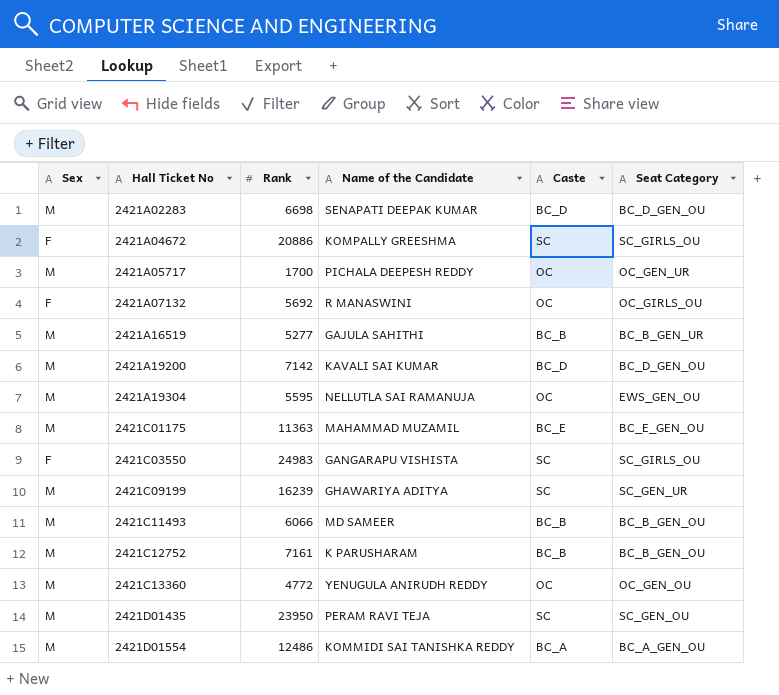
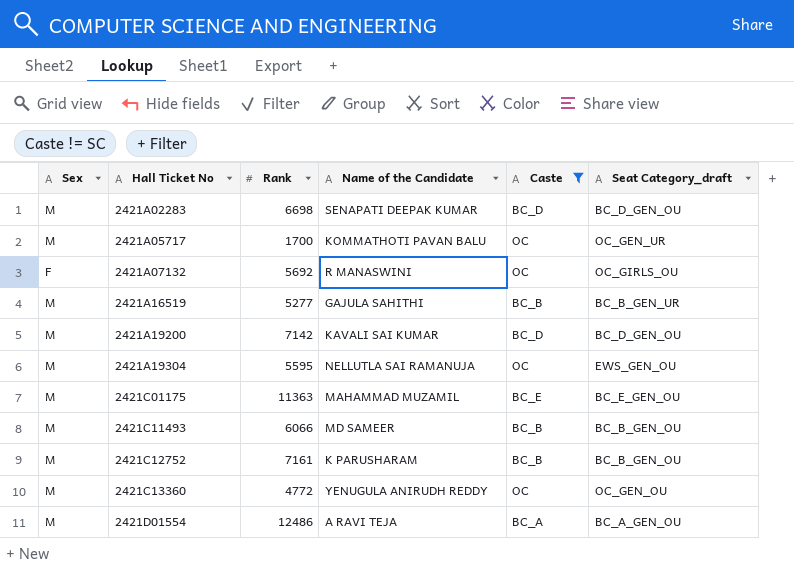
filter: none -> Caste != SC
column name: Seat Category -> Seat Category_draft
2421A05717 | Name of the Candidate: PICHALA DEEPESH REDDY -> KOMMATHOTI PAVAN BALU
2421D01554 | Name of the Candidate: KOMMIDI SAI TANISHKA REDDY -> A RAVI TEJA

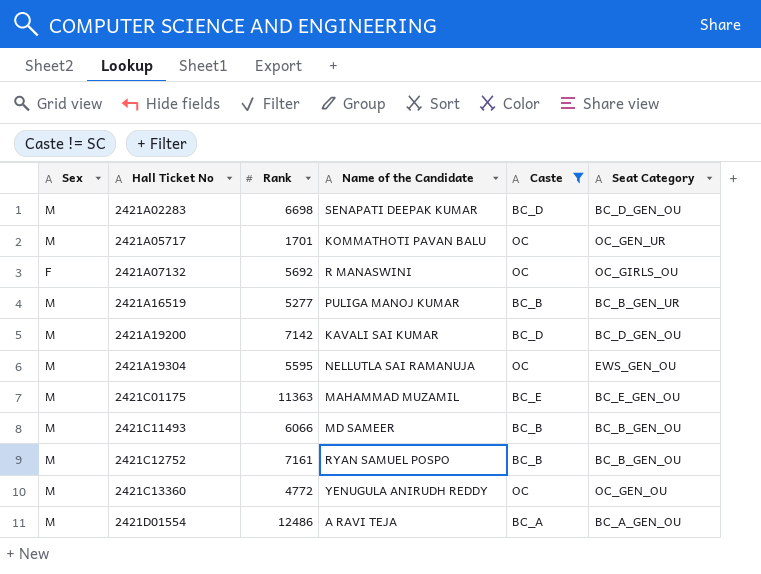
column name: Seat Category_draft -> Seat Category
2421A05717 | Rank: 1700 -> 1701
2421A16519 | Name of the Candidate: GAJULA SAHITHI -> PULIGA MANOJ KUMAR
2421C12752 | Name of the Candidate: K PARUSHARAM -> RYAN SAMUEL POSPO

